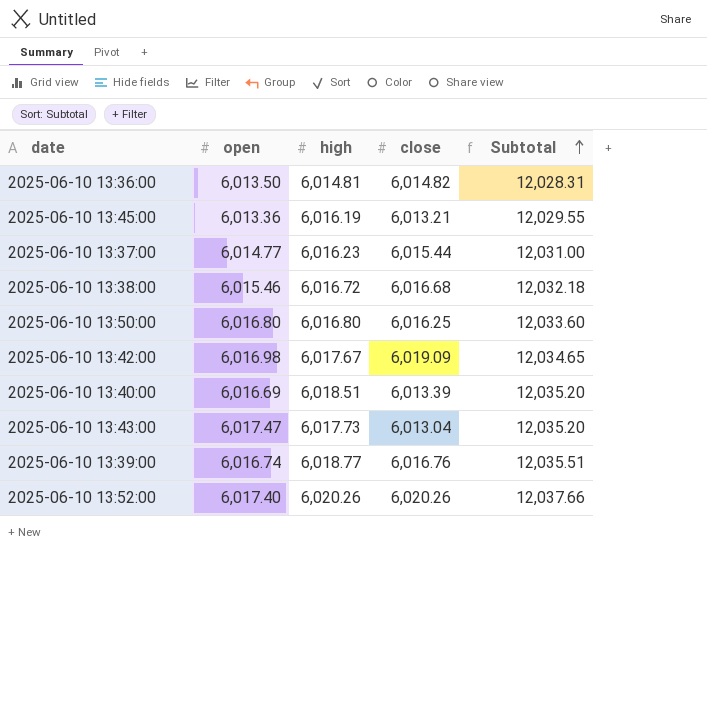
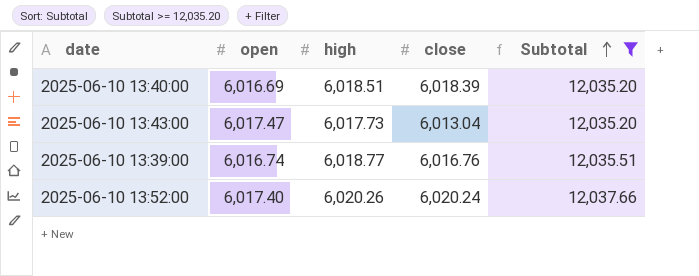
filter: none -> Subtotal >= 12,035.20
2025-06-10 13:40:00 | close: 6,013.39 -> 6,018.39
2025-06-10 13:52:00 | close: 6,020.26 -> 6,020.24

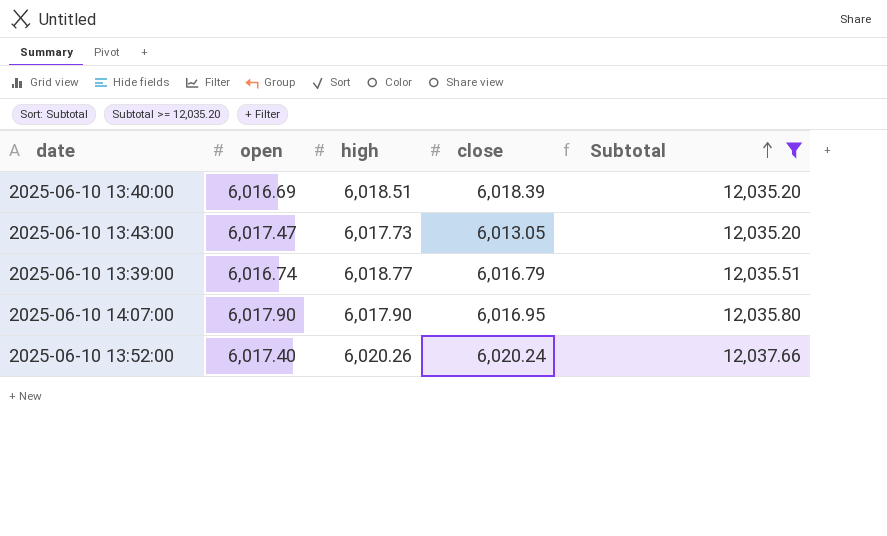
2025-06-10 13:43:00 | close: 6,013.04 -> 6,013.05
2025-06-10 13:39:00 | close: 6,016.76 -> 6,016.79
row 2025-06-10 14:07:00: none -> 6,017.90 | 6,017.90 | 6,016.95 | 12,035.80

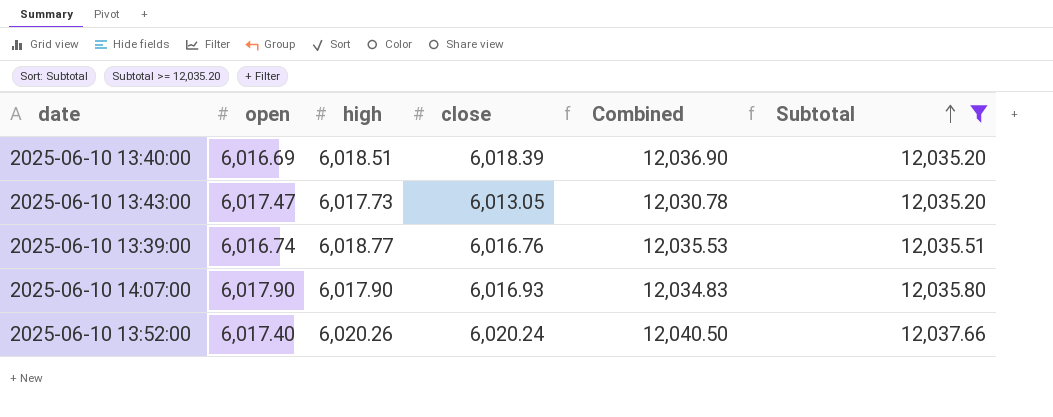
column Combined | formula: none -> [high] + [close]
2025-06-10 13:39:00 | close: 6,016.79 -> 6,016.76
2025-06-10 14:07:00 | close: 6,016.95 -> 6,016.93

